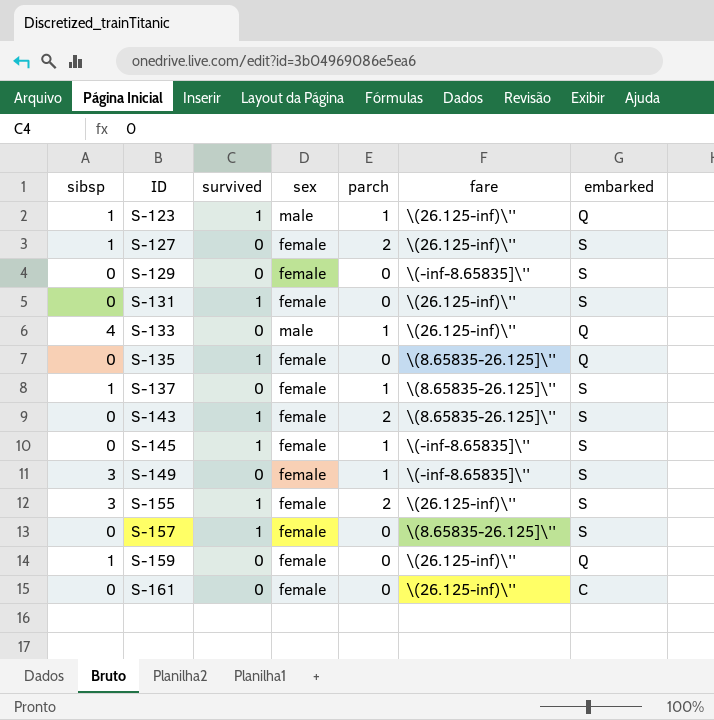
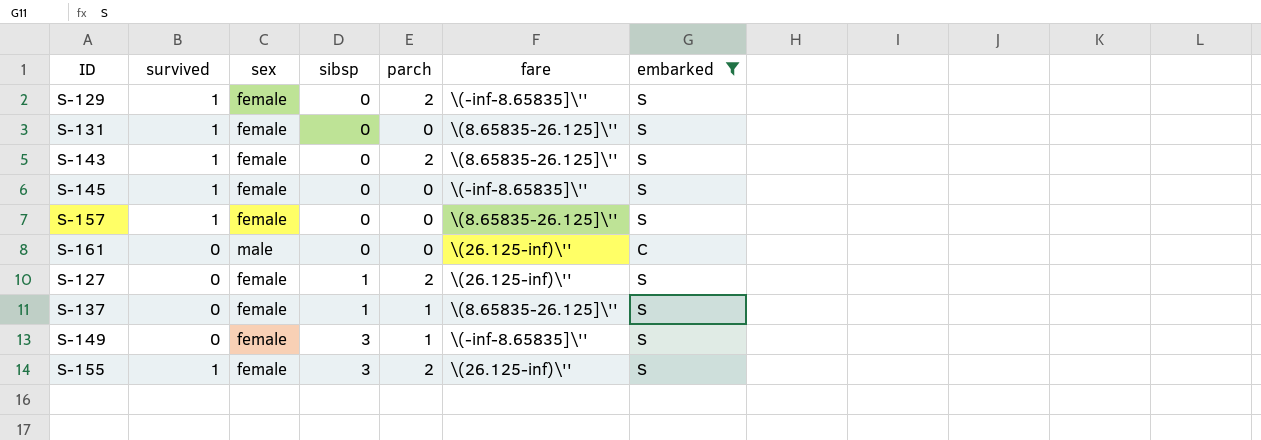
filter: none -> embarked != Q
row order: ID ascending -> sibsp ascending
column sibsp | position: 1 -> 4
S-129 | survived: 0 -> 1
S-129 | parch: 0 -> 2
S-131 | fare: \(26.125-inf)\'' -> \(8.65835-26.125]\''
S-145 | parch: 1 -> 0
S-161 | sex: female -> male

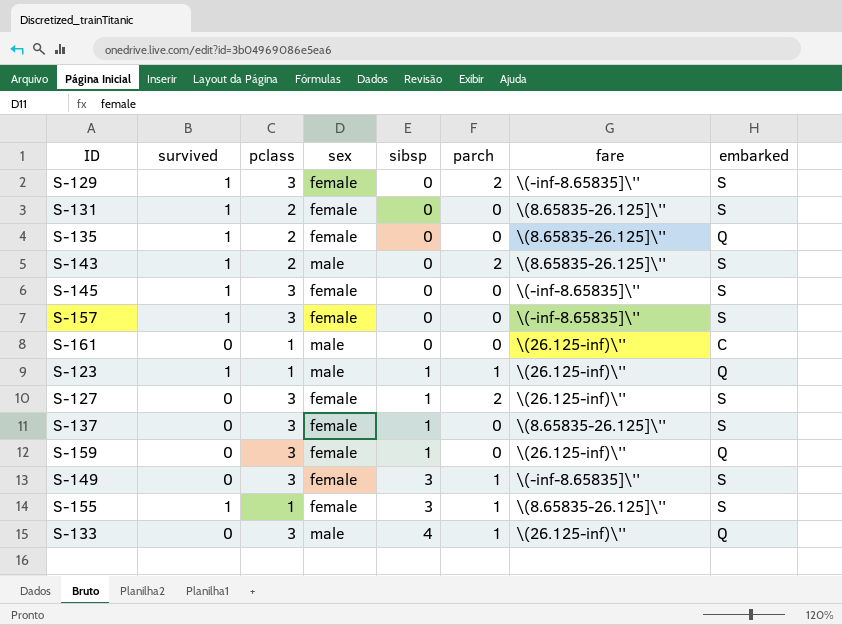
filter: embarked != Q -> none
column pclass | position: none -> 3
S-143 | sex: female -> male
S-157 | fare: \(8.65835-26.125]\'' -> \(-inf-8.65835]\''
S-137 | parch: 1 -> 0
S-155 | parch: 2 -> 1
S-155 | fare: \(26.125-inf)\'' -> \(8.65835-26.125]\''

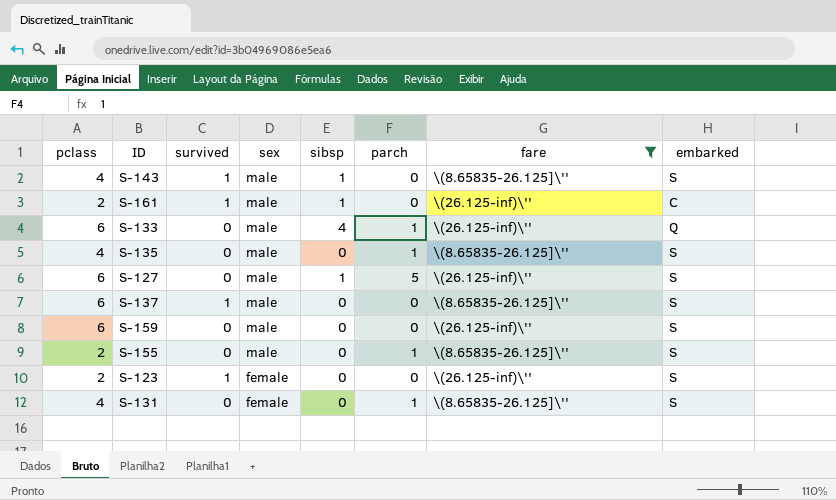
filter: none -> fare != \(-inf-8.65835]\''
row order: sibsp ascending -> sex descending
column pclass | position: 3 -> 1
S-143 | pclass: 2 -> 4
S-143 | sibsp: 0 -> 1
S-143 | parch: 2 -> 0
S-161 | pclass: 1 -> 2
S-161 | survived: 0 -> 1
S-161 | sibsp: 0 -> 1
S-133 | pclass: 3 -> 6
S-135 | pclass: 2 -> 4
S-135 | survived: 1 -> 0
S-135 | sex: female -> male
S-135 | parch: 0 -> 1
S-135 | embarked: Q -> S
S-127 | pclass: 3 -> 6
S-127 | sex: female -> male
S-127 | parch: 2 -> 5
S-137 | pclass: 3 -> 6
S-137 | survived: 0 -> 1
S-137 | sex: female -> male
S-137 | sibsp: 1 -> 0
S-159 | pclass: 3 -> 6
S-159 | sex: female -> male
S-159 | sibsp: 1 -> 0
S-159 | embarked: Q -> S
S-155 | pclass: 1 -> 2
S-155 | survived: 1 -> 0
S-155 | sex: female -> male
S-155 | sibsp: 3 -> 0
S-123 | pclass: 1 -> 2
S-123 | sex: male -> female
S-123 | sibsp: 1 -> 0
S-123 | parch: 1 -> 0
S-123 | embarked: Q -> S
S-131 | pclass: 2 -> 4
S-131 | survived: 1 -> 0
S-131 | parch: 0 -> 1

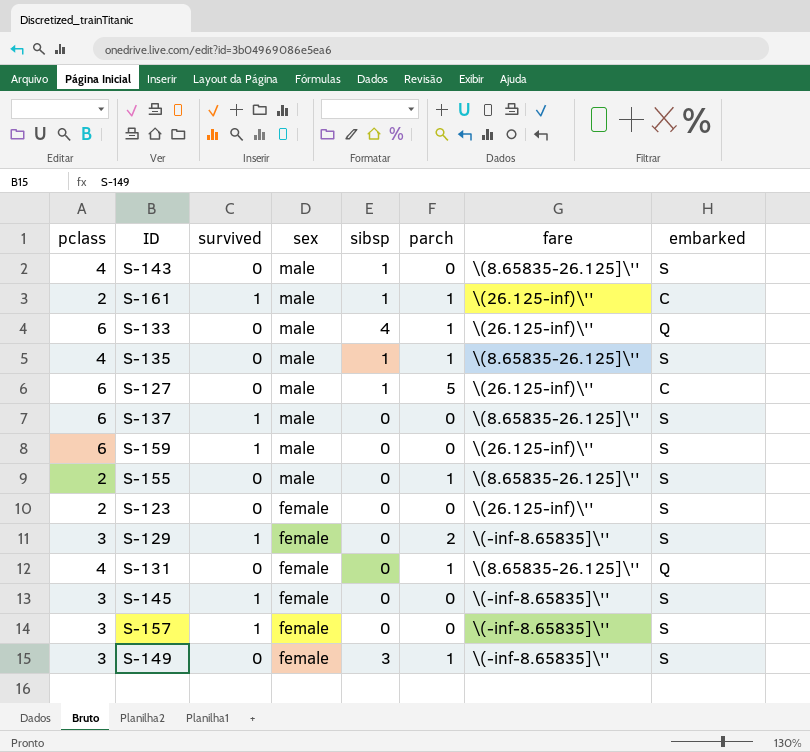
filter: fare != \(-inf-8.65835]\'' -> none
S-143 | survived: 1 -> 0
S-161 | parch: 0 -> 1
S-135 | sibsp: 0 -> 1
S-127 | embarked: S -> C
S-159 | survived: 0 -> 1
S-123 | survived: 1 -> 0
S-131 | embarked: S -> Q

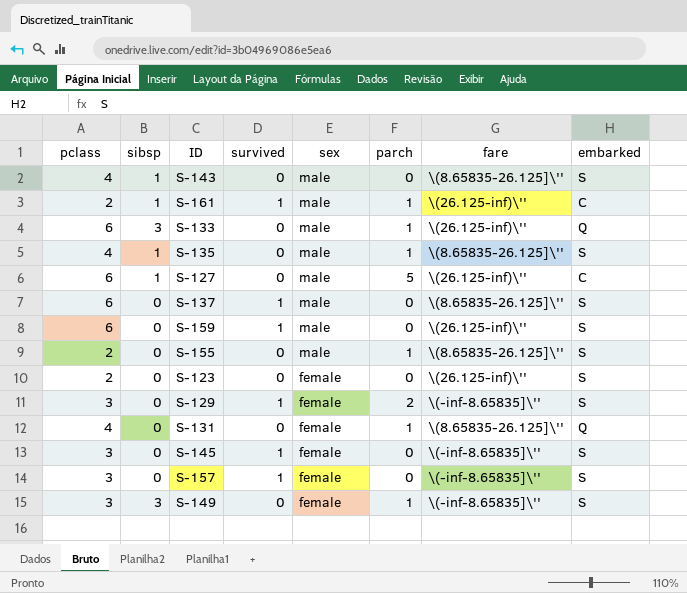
column sibsp | position: 5 -> 2
S-133 | sibsp: 4 -> 3

